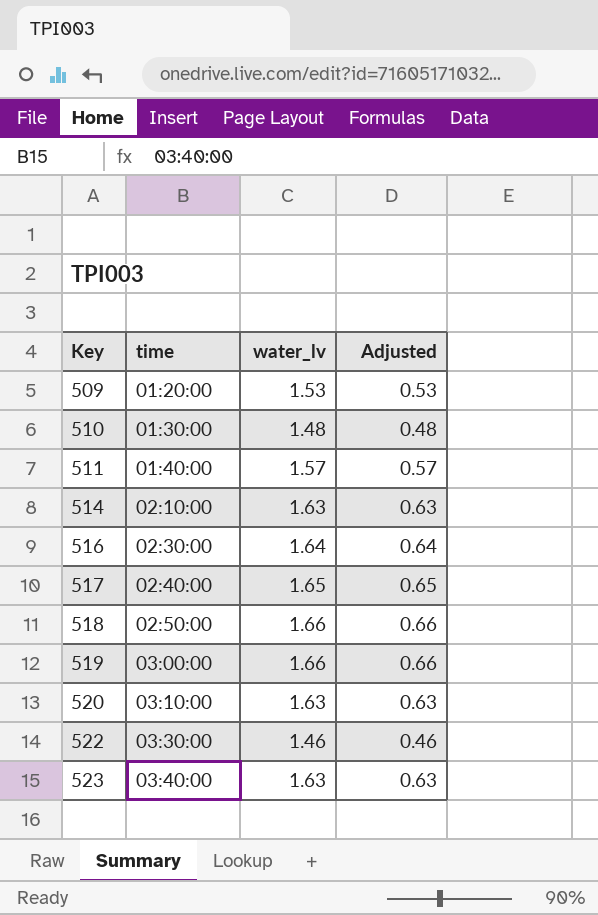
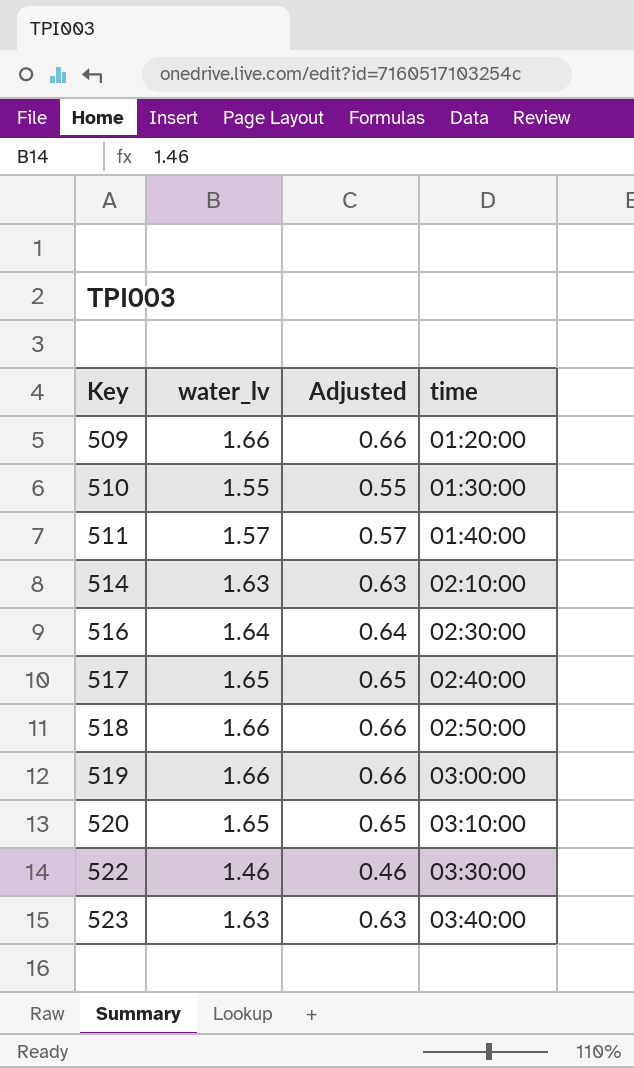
column time | position: 2 -> 4
509 | water_lv: 1.53 -> 1.66
509 | Adjusted: 0.53 -> 0.66
510 | water_lv: 1.48 -> 1.55
510 | Adjusted: 0.48 -> 0.55
520 | water_lv: 1.63 -> 1.65
520 | Adjusted: 0.63 -> 0.65

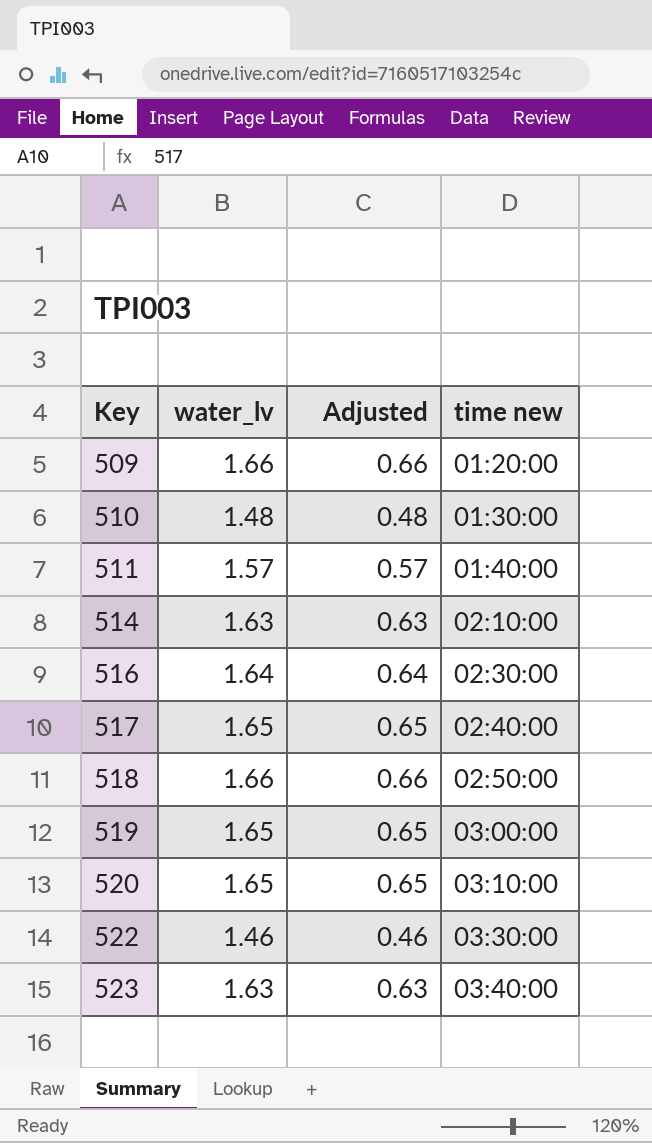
column name: time -> time new
510 | water_lv: 1.55 -> 1.48
510 | Adjusted: 0.55 -> 0.48
519 | water_lv: 1.66 -> 1.65
519 | Adjusted: 0.66 -> 0.65

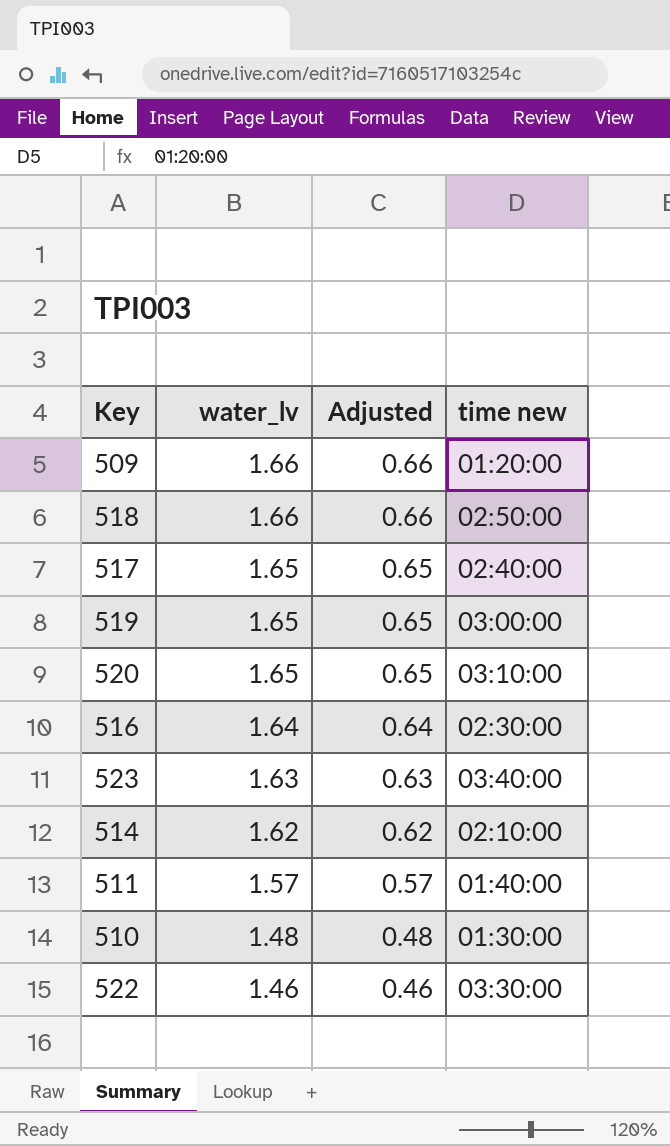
row order: Key ascending -> water_lv descending
514 | water_lv: 1.63 -> 1.62
514 | Adjusted: 0.63 -> 0.62

